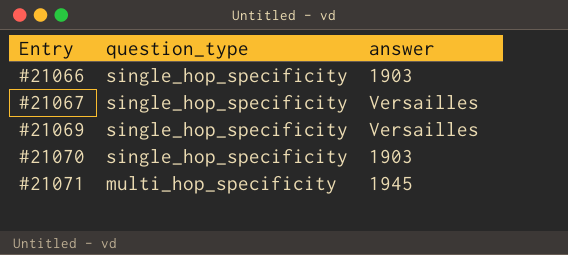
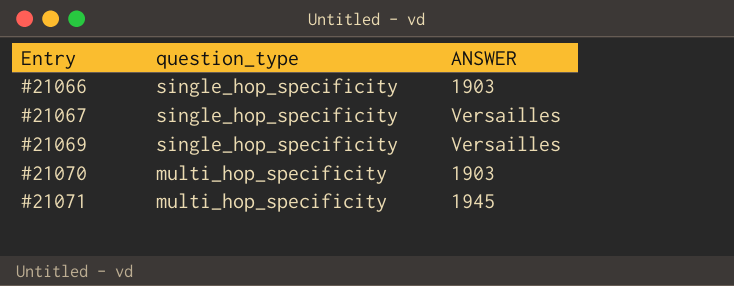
column name: answer -> ANSWER
#21070 | question_type: single_hop_specificity -> multi_hop_specificity

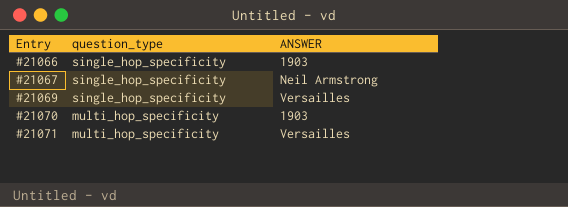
#21067 | ANSWER: Versailles -> Neil Armstrong
#21071 | ANSWER: 1945 -> Versailles

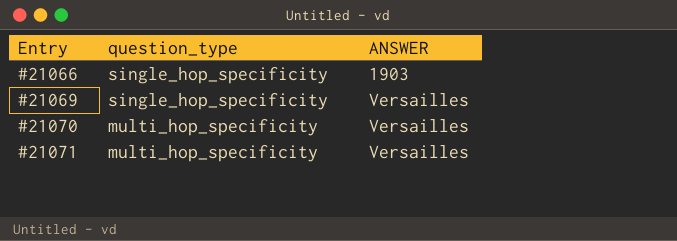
row #21067: single_hop_specificity | Neil Armstrong -> none
#21070 | ANSWER: 1903 -> Versailles

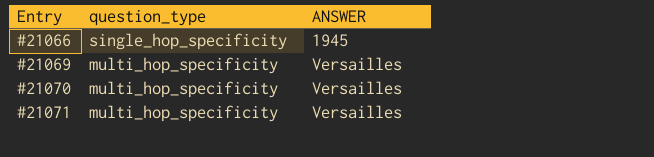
#21066 | ANSWER: 1903 -> 1945
#21069 | question_type: single_hop_specificity -> multi_hop_specificity

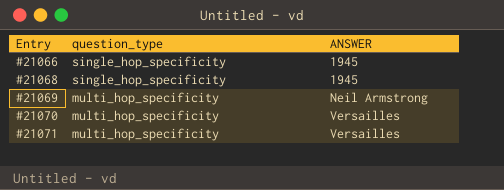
row #21068: none -> single_hop_specificity | 1945
#21069 | ANSWER: Versailles -> Neil Armstrong

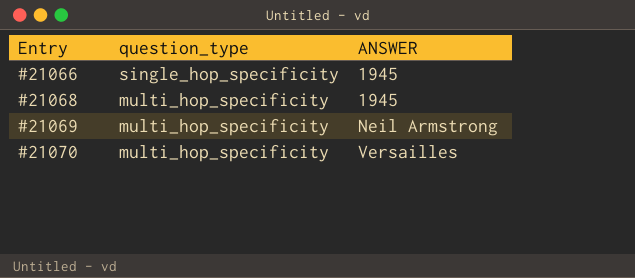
row #21071: multi_hop_specificity | Versailles -> none
#21068 | question_type: single_hop_specificity -> multi_hop_specificity

